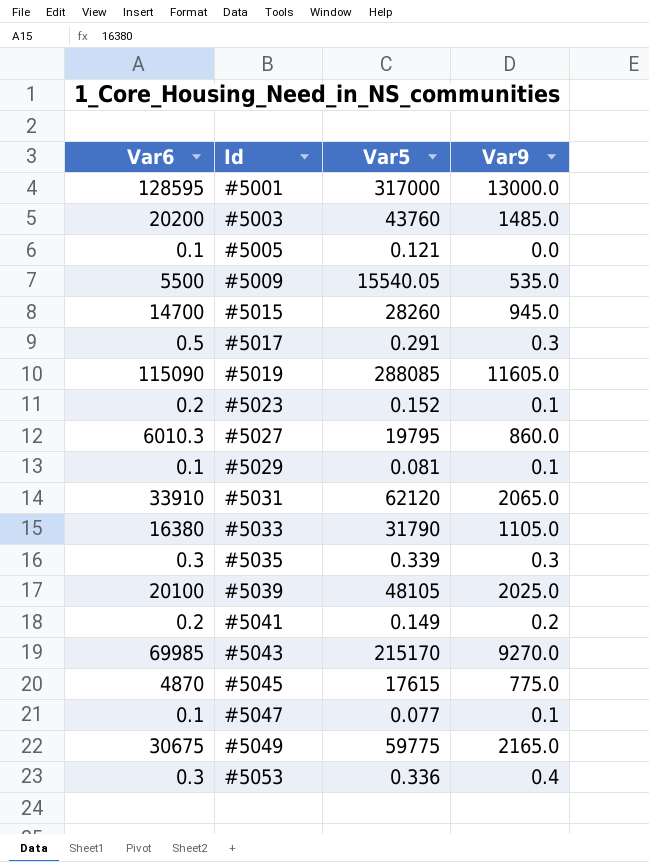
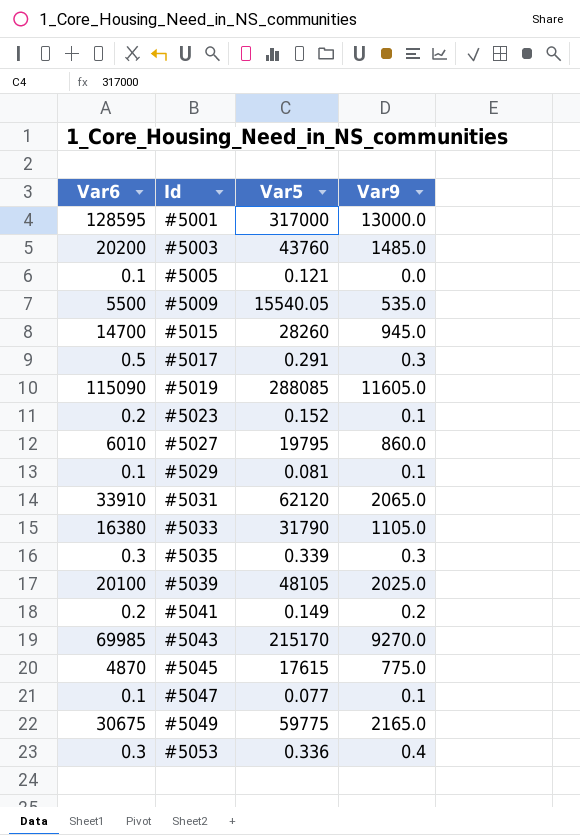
#5027 | Var6: 6010.3 -> 6010

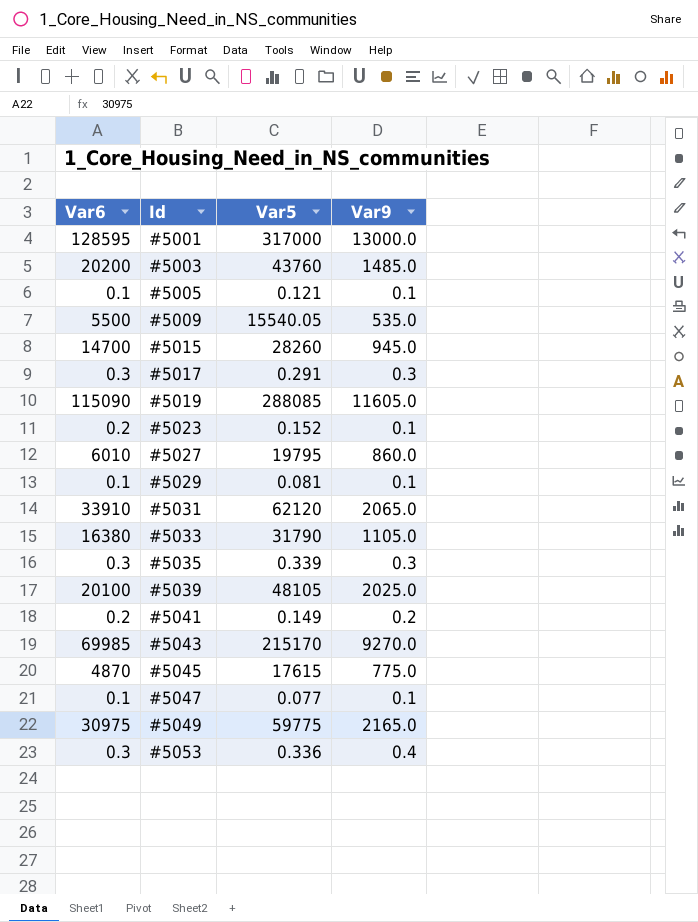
#5005 | Var9: 0.0 -> 0.1
#5017 | Var6: 0.5 -> 0.3
#5049 | Var6: 30675 -> 30975

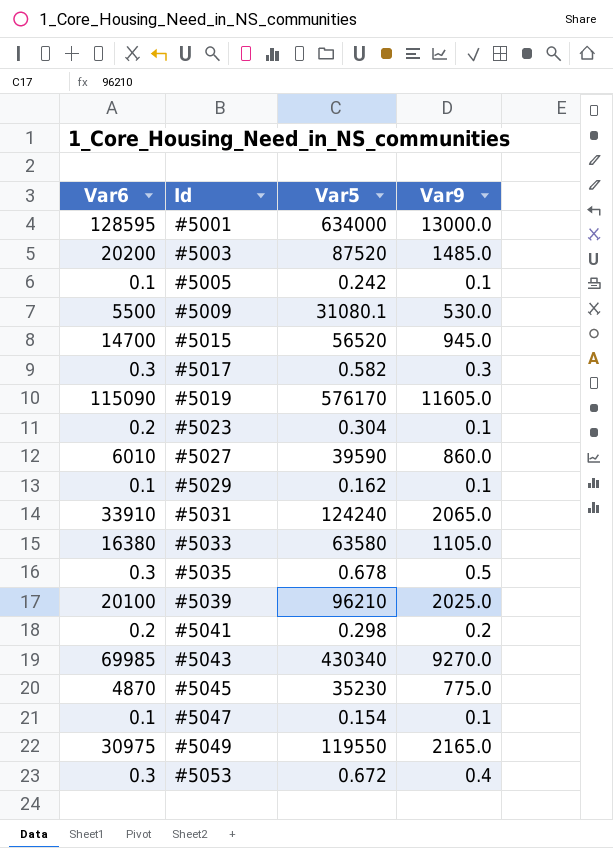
#5001 | Var5: 317000 -> 634000
#5003 | Var5: 43760 -> 87520
#5005 | Var5: 0.121 -> 0.242
#5009 | Var5: 15540.05 -> 31080.1
#5009 | Var9: 535.0 -> 530.0
#5015 | Var5: 28260 -> 56520
#5017 | Var5: 0.291 -> 0.582
#5019 | Var5: 288085 -> 576170
#5023 | Var5: 0.152 -> 0.304
#5027 | Var5: 19795 -> 39590
#5029 | Var5: 0.081 -> 0.162
#5031 | Var5: 62120 -> 124240
#5033 | Var5: 31790 -> 63580
#5035 | Var5: 0.339 -> 0.678
#5035 | Var9: 0.3 -> 0.5
#5039 | Var5: 48105 -> 96210
#5041 | Var5: 0.149 -> 0.298
#5043 | Var5: 215170 -> 430340
#5045 | Var5: 17615 -> 35230
#5047 | Var5: 0.077 -> 0.154
#5049 | Var5: 59775 -> 119550
#5053 | Var5: 0.336 -> 0.672

